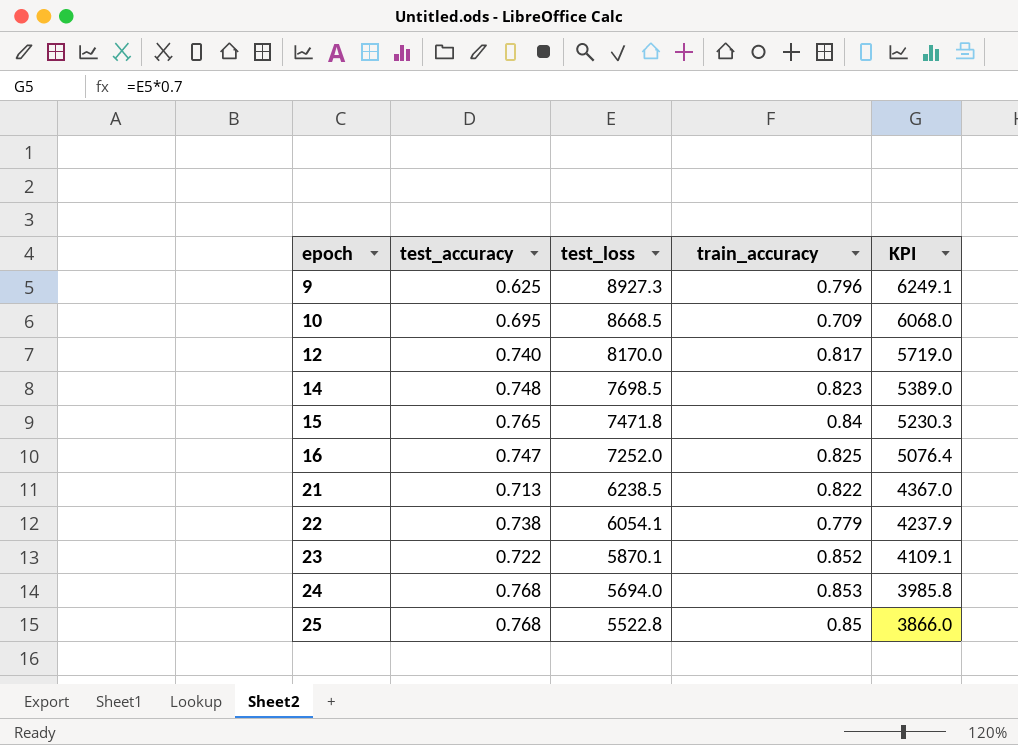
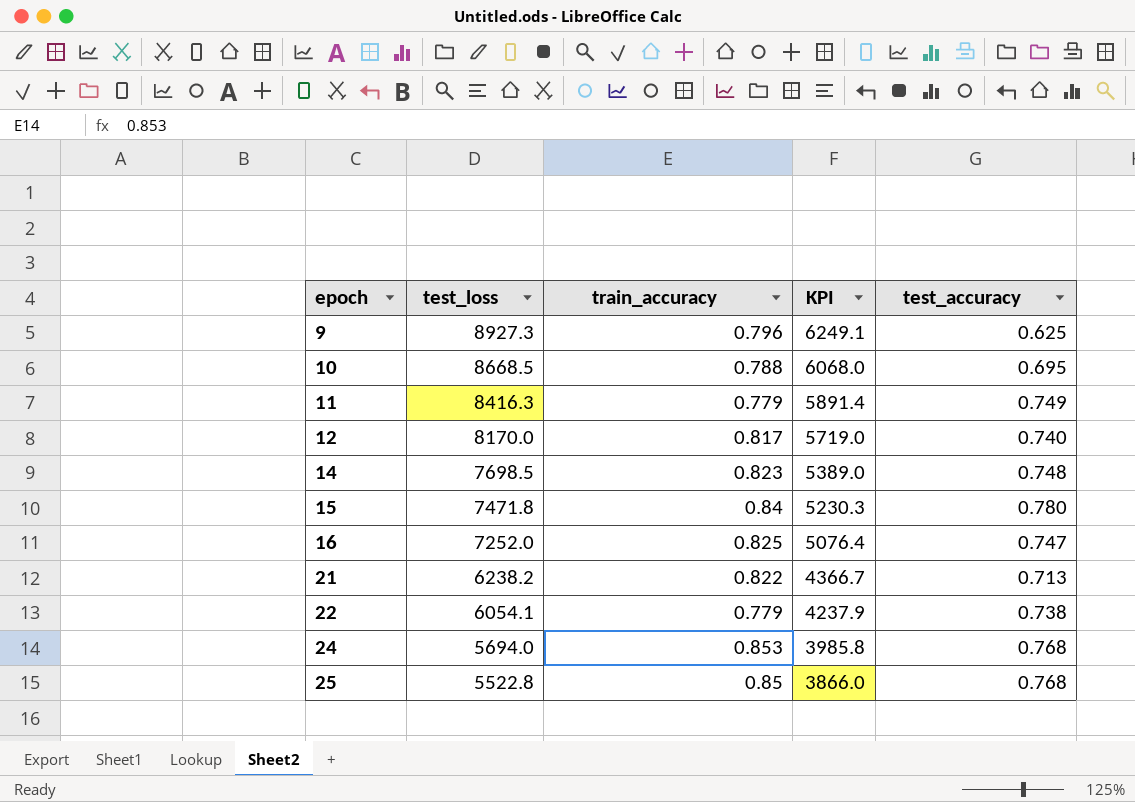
column test_accuracy | position: 2 -> 5
row 23: 0.722 | 5870.1 | 0.852 | 4109.1 -> none
10 | train_accuracy: 0.709 -> 0.788
row 11: none -> 8416.3 | 0.779 | 5891.4 | 0.749
15 | test_accuracy: 0.765 -> 0.780
21 | test_loss: 6238.5 -> 6238.2
21 | KPI: 4367.0 -> 4366.7

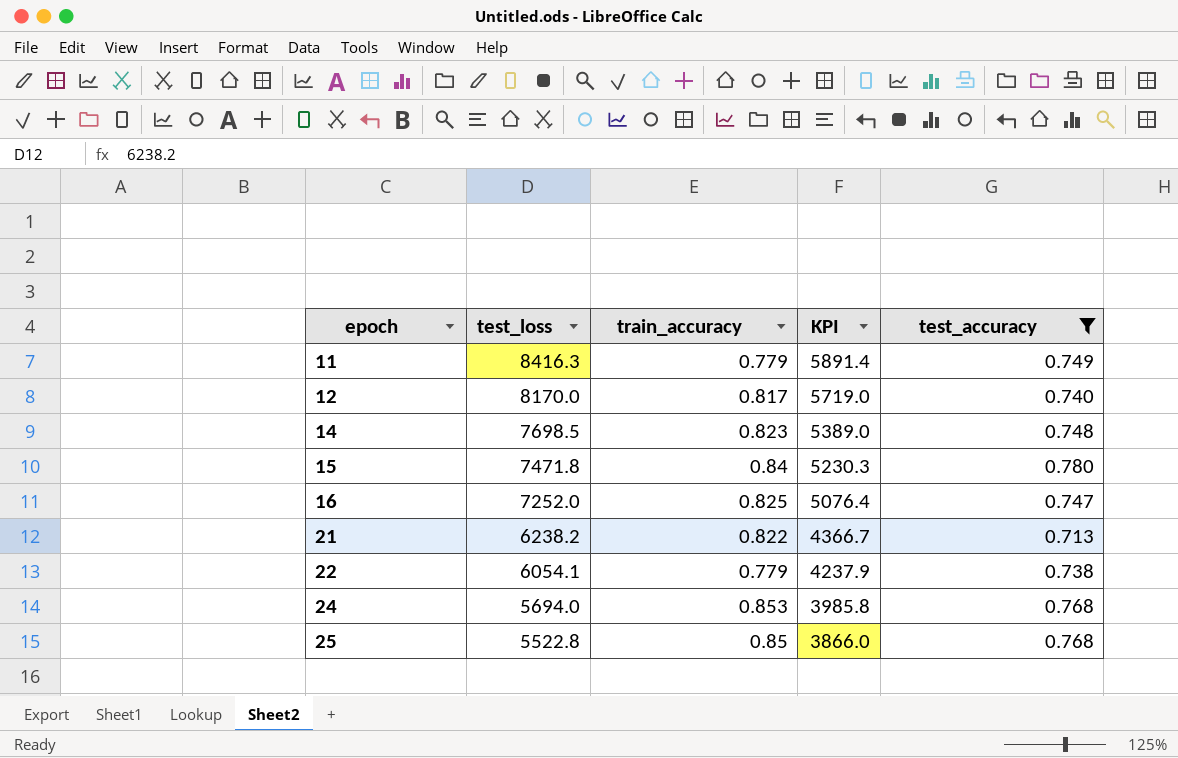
filter: none -> test_accuracy >= 0.713

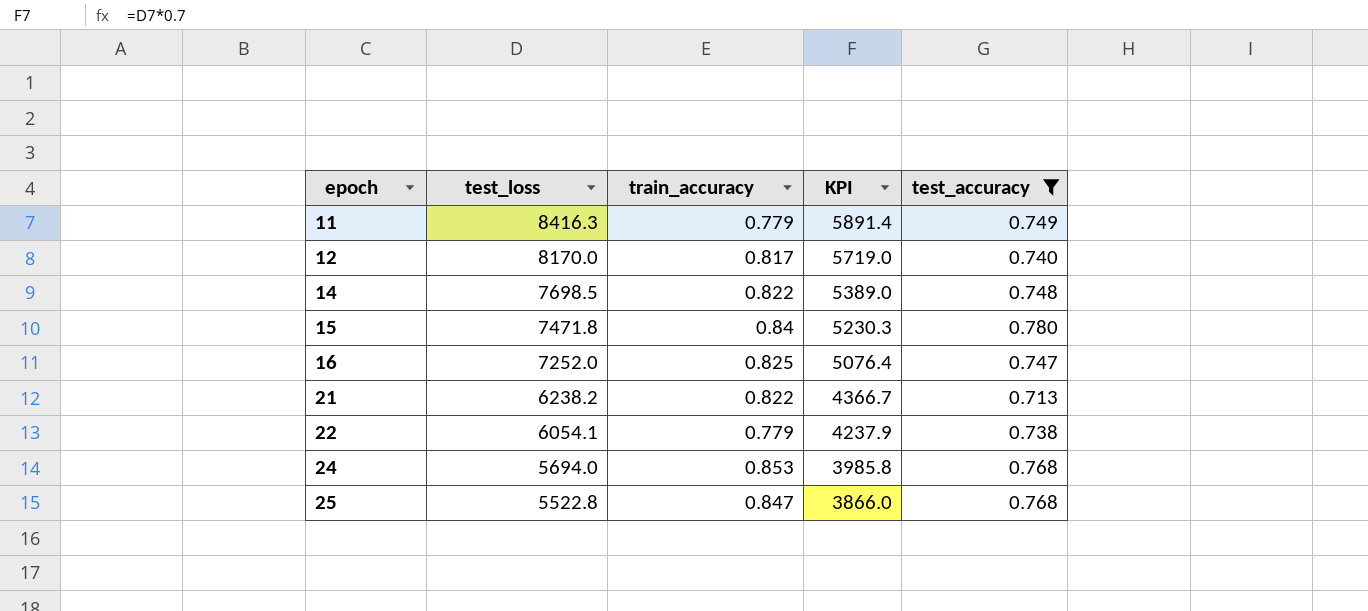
14 | train_accuracy: 0.823 -> 0.822
25 | train_accuracy: 0.85 -> 0.847

